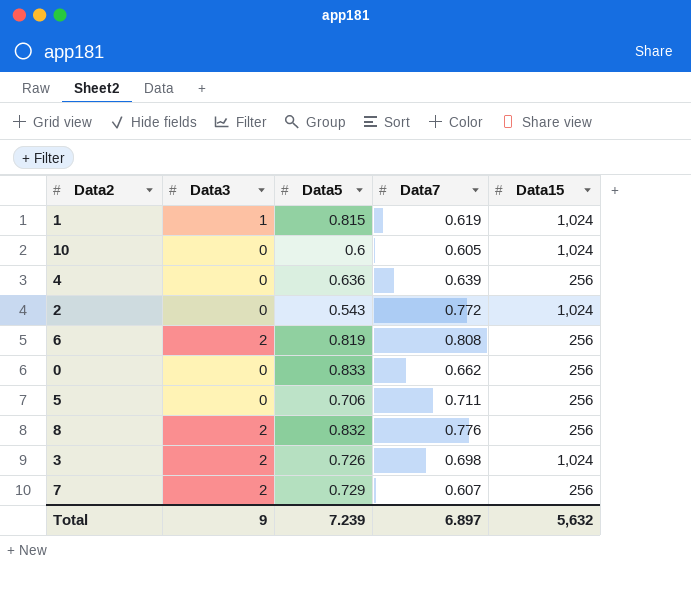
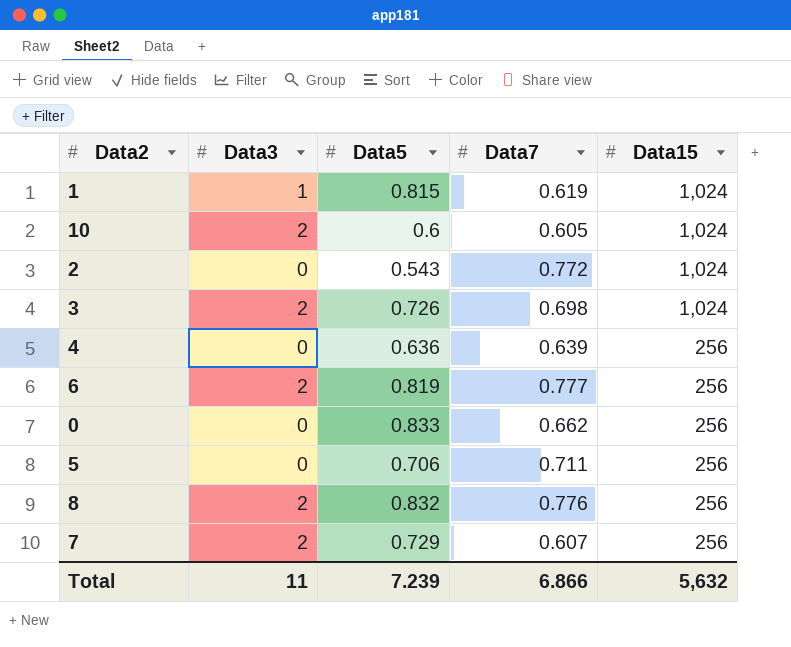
row order: none -> Data15 descending
10 | Data3: 0 -> 2
6 | Data7: 0.808 -> 0.777
Total | Data3: 9 -> 11
Total | Data7: 6.897 -> 6.866

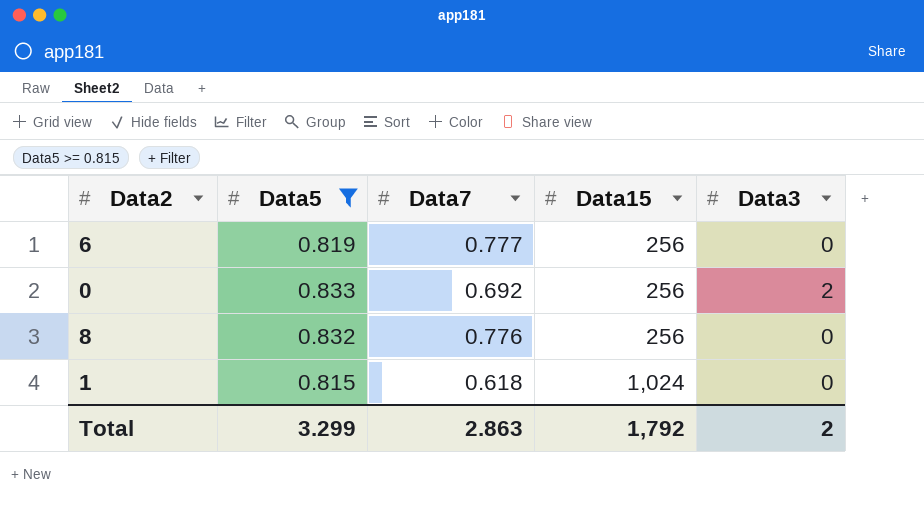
filter: none -> Data5 >= 0.815
row order: Data15 descending -> Data15 ascending
column Data3 | position: 2 -> 5
6 | Data3: 2 -> 0
0 | Data7: 0.662 -> 0.692
0 | Data3: 0 -> 2
8 | Data3: 2 -> 0
1 | Data7: 0.619 -> 0.618
1 | Data3: 1 -> 0
Total | Data5: 7.239 -> 3.299
Total | Data7: 6.866 -> 2.863
Total | Data15: 5,632 -> 1,792
Total | Data3: 11 -> 2

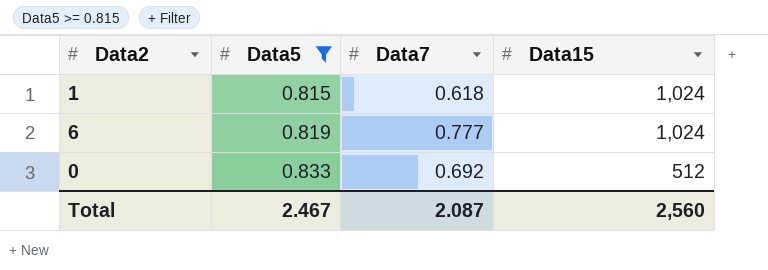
row order: Data15 ascending -> Data5 ascending
column Data3 | position: 5 -> none
row 8: 0.832 | 0.776 | 256 | 0 -> none
6 | Data15: 256 -> 1,024
0 | Data15: 256 -> 512
Total | Data5: 3.299 -> 2.467
Total | Data7: 2.863 -> 2.087
Total | Data15: 1,792 -> 2,560

